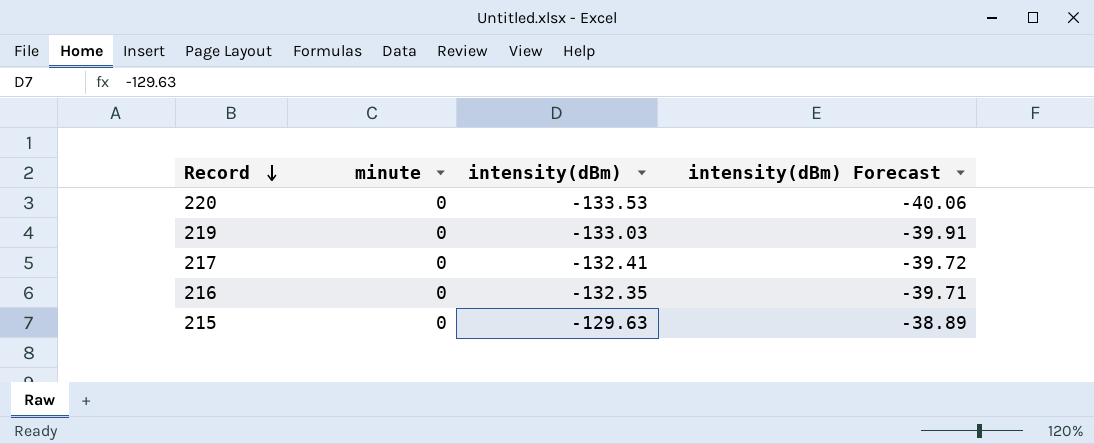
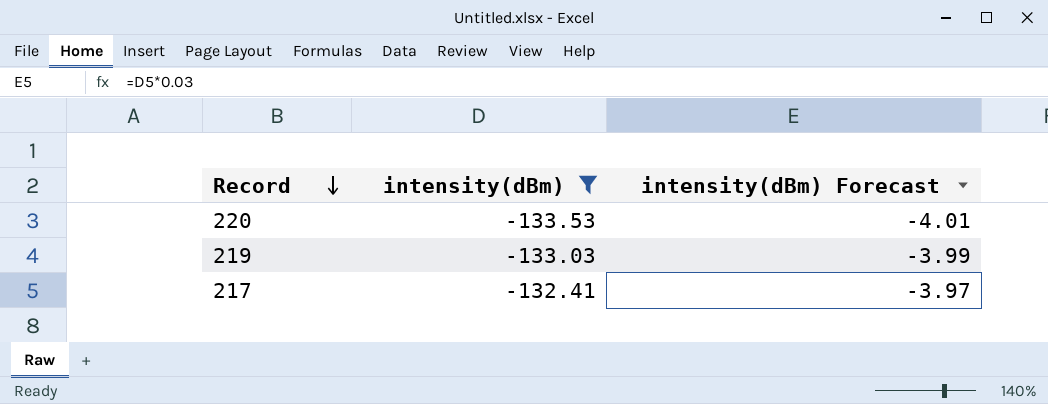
filter: none -> intensity(dBm) <= -132.41
column minute | position: 2 -> none
column intensity(dBm) Forecast | formula: [intensity(dBm)] * 0.3 -> [intensity(dBm)] * 0.03

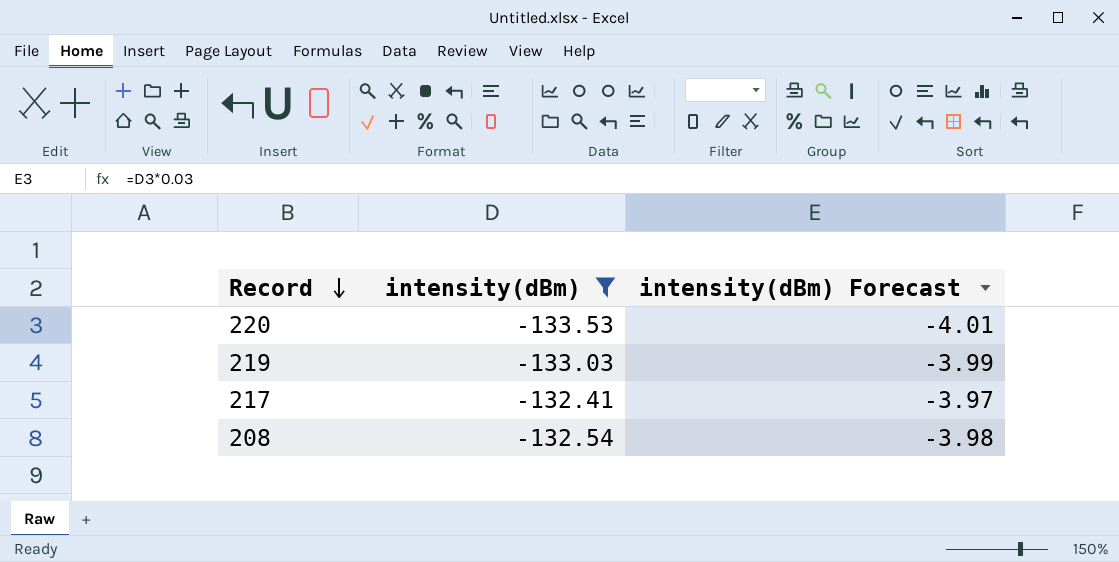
row 208: none -> -132.54 | -3.98

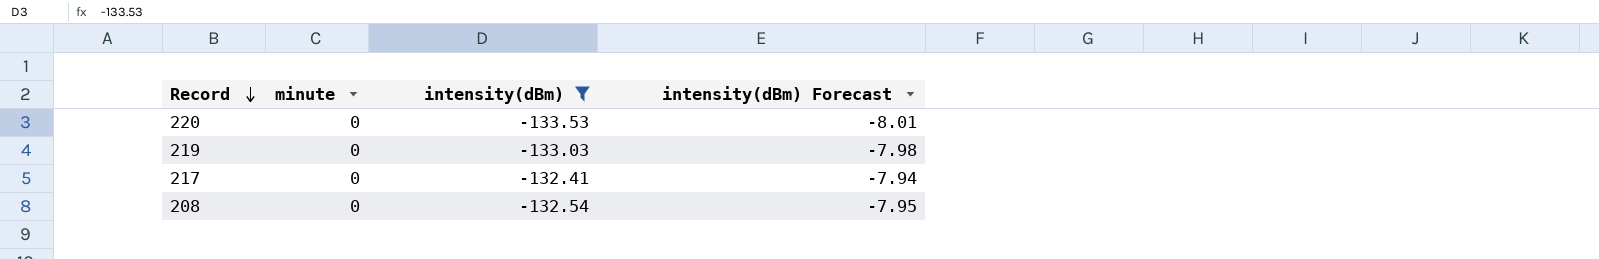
column minute | position: none -> 2
column intensity(dBm) Forecast | formula: [intensity(dBm)] * 0.03 -> [intensity(dBm)] * 0.06

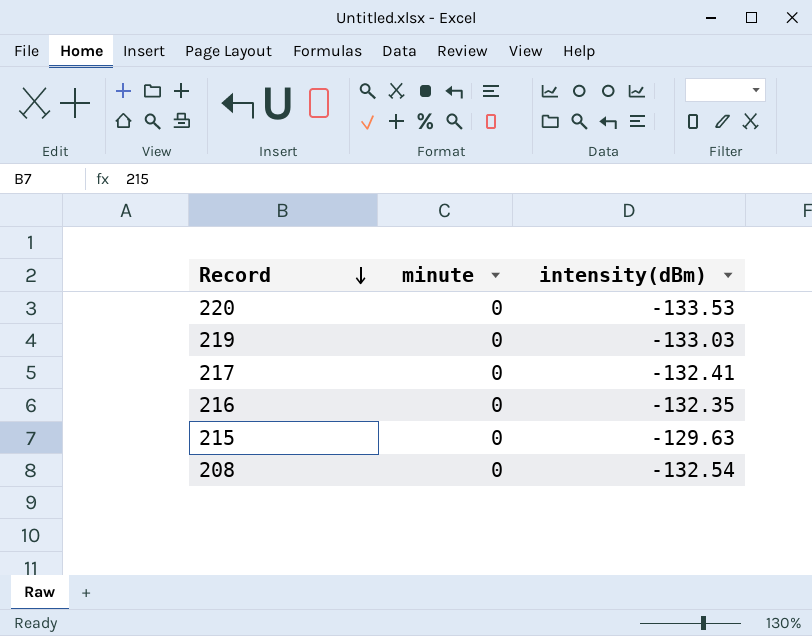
filter: intensity(dBm) <= -132.41 -> none
column intensity(dBm) Forecast | formula: [intensity(dBm)] * 0.06 -> none

